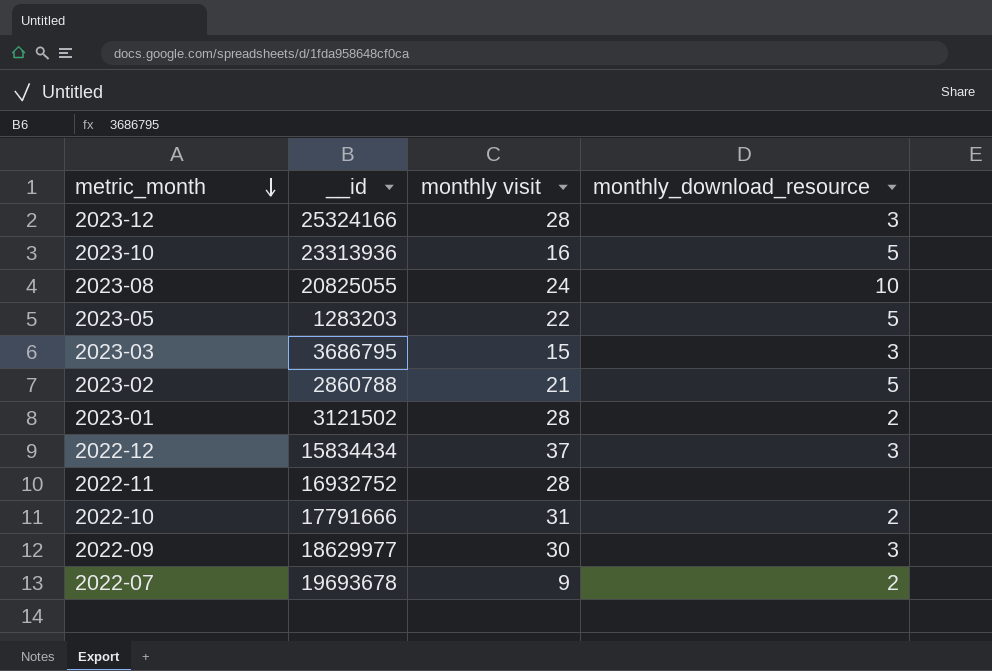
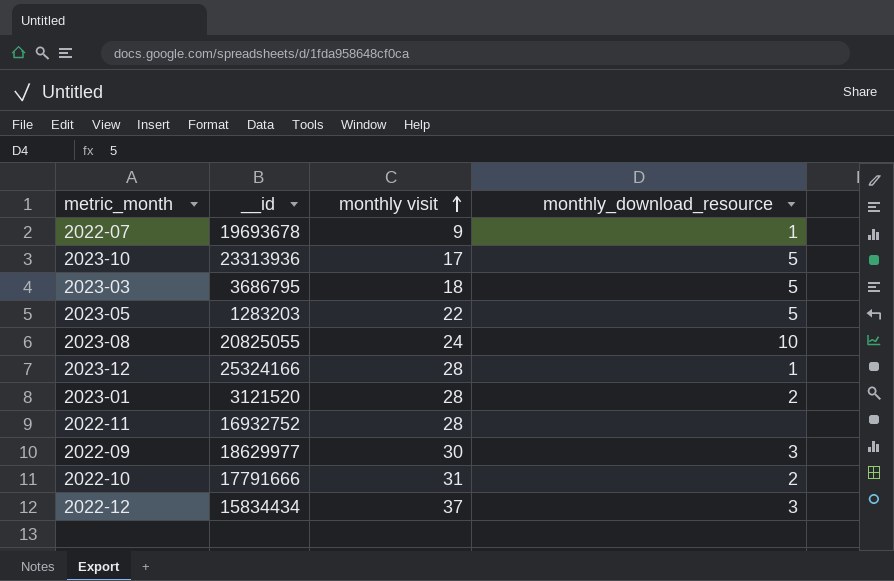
row order: metric_month descending -> monthly visit ascending
row 2023-02: 2860788 | 21 | 5 -> none
2022-07 | monthly_download_resource: 2 -> 1
2023-10 | monthly visit: 16 -> 17
2023-03 | monthly visit: 15 -> 18
2023-03 | monthly_download_resource: 3 -> 5
2023-12 | monthly_download_resource: 3 -> 1
2023-01 | __id: 3121502 -> 3121520

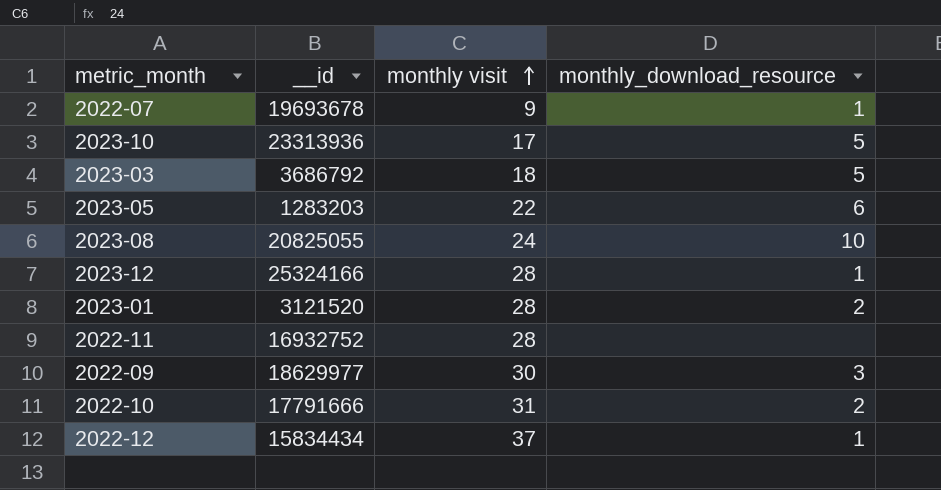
2023-03 | __id: 3686795 -> 3686792
2023-05 | monthly_download_resource: 5 -> 6
2022-12 | monthly_download_resource: 3 -> 1

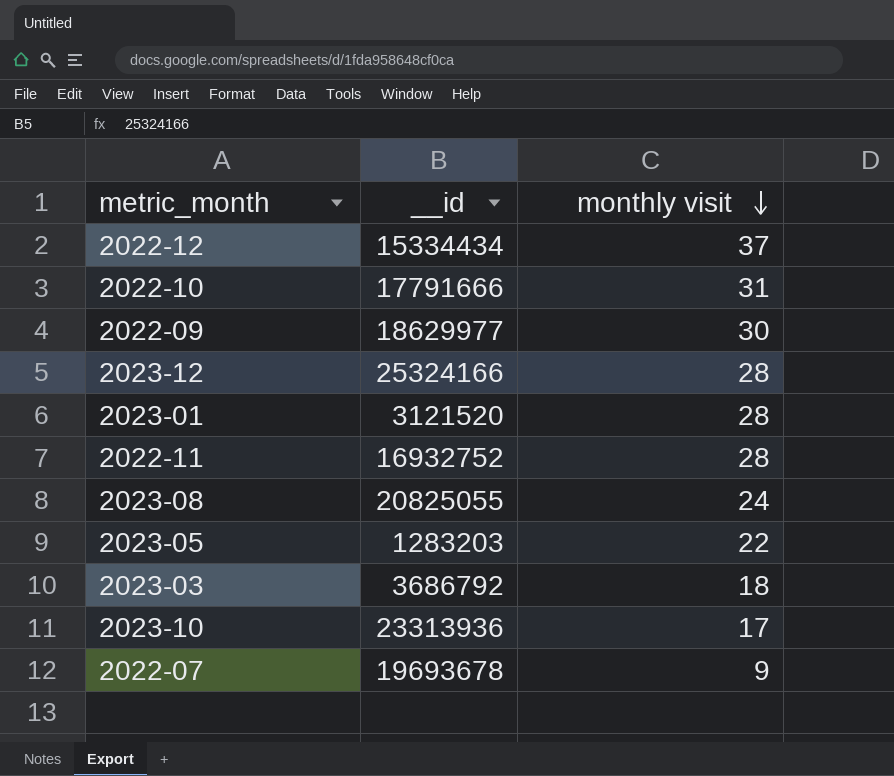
row order: monthly visit ascending -> monthly visit descending
column monthly_download_resource | position: 4 -> none
2022-12 | __id: 15834434 -> 15334434

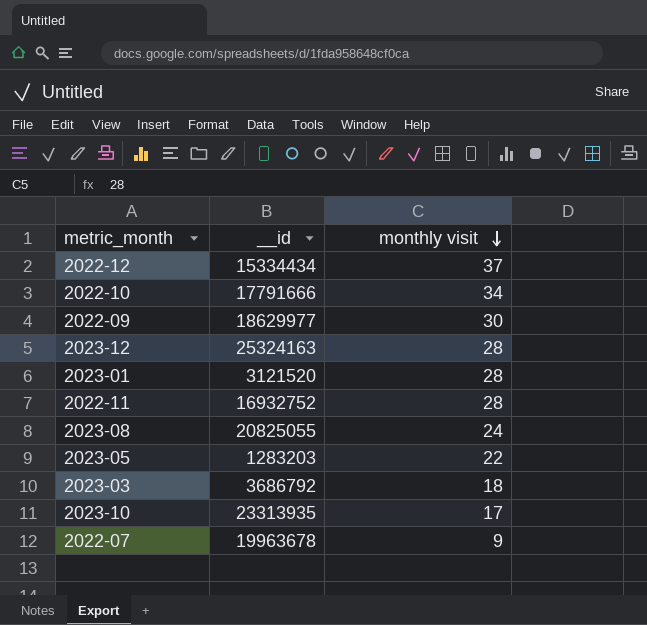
2022-10 | monthly visit: 31 -> 34
2023-12 | __id: 25324166 -> 25324163
2023-10 | __id: 23313936 -> 23313935
2022-07 | __id: 19693678 -> 19963678

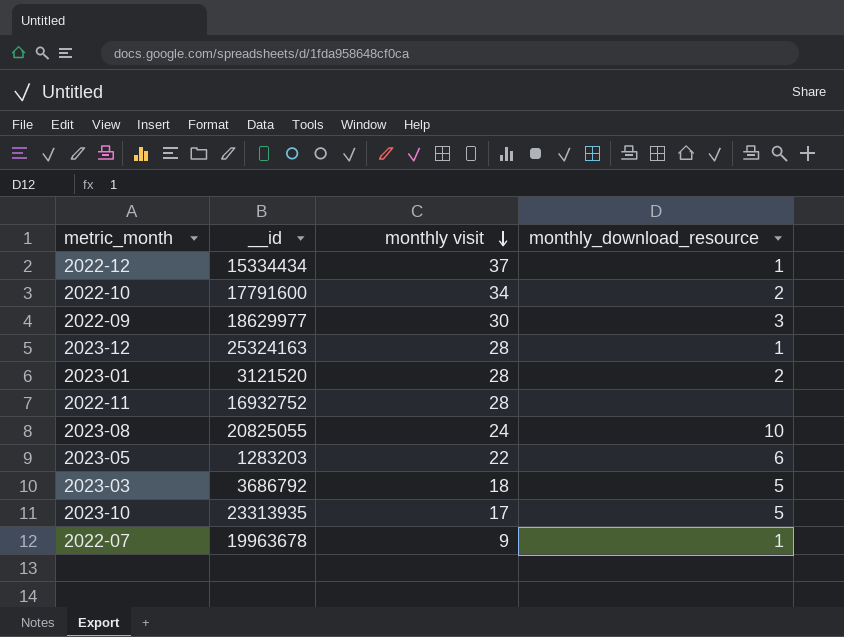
column monthly_download_resource | position: none -> 4
2022-10 | __id: 17791666 -> 17791600

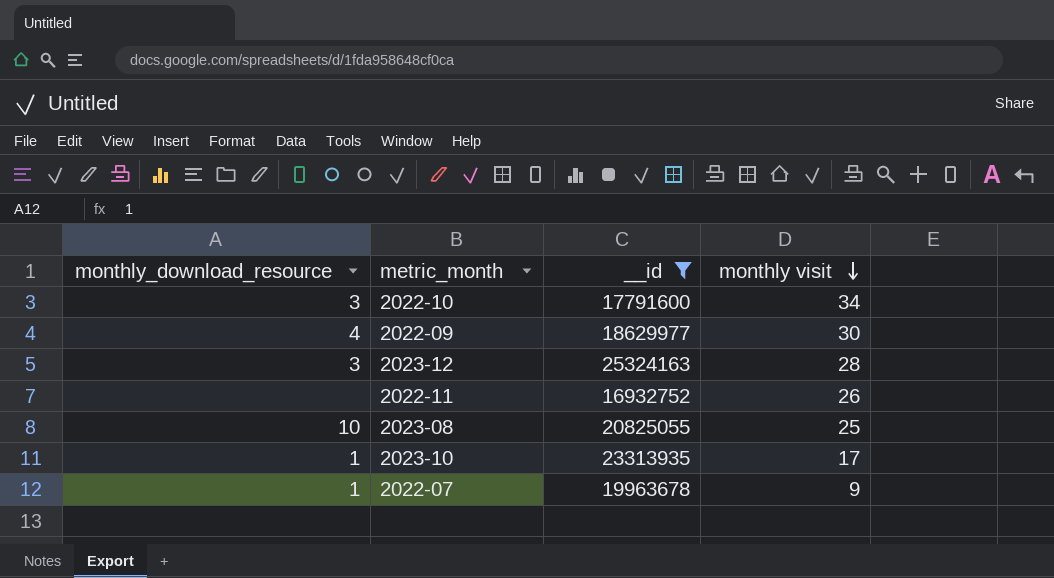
filter: none -> __id >= 16932752
column monthly_download_resource | position: 4 -> 1
2022-10 | monthly_download_resource: 2 -> 3
2022-09 | monthly_download_resource: 3 -> 4
2023-12 | monthly_download_resource: 1 -> 3
2022-11 | monthly visit: 28 -> 26
2023-08 | monthly visit: 24 -> 25
2023-10 | monthly_download_resource: 5 -> 1

